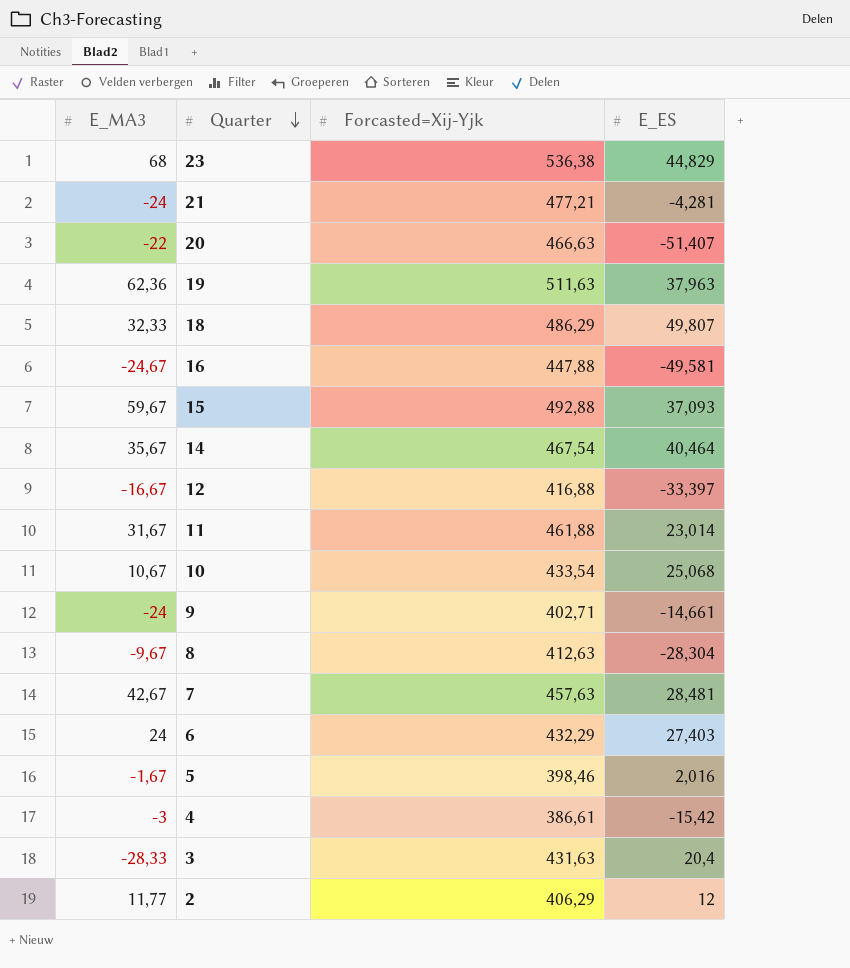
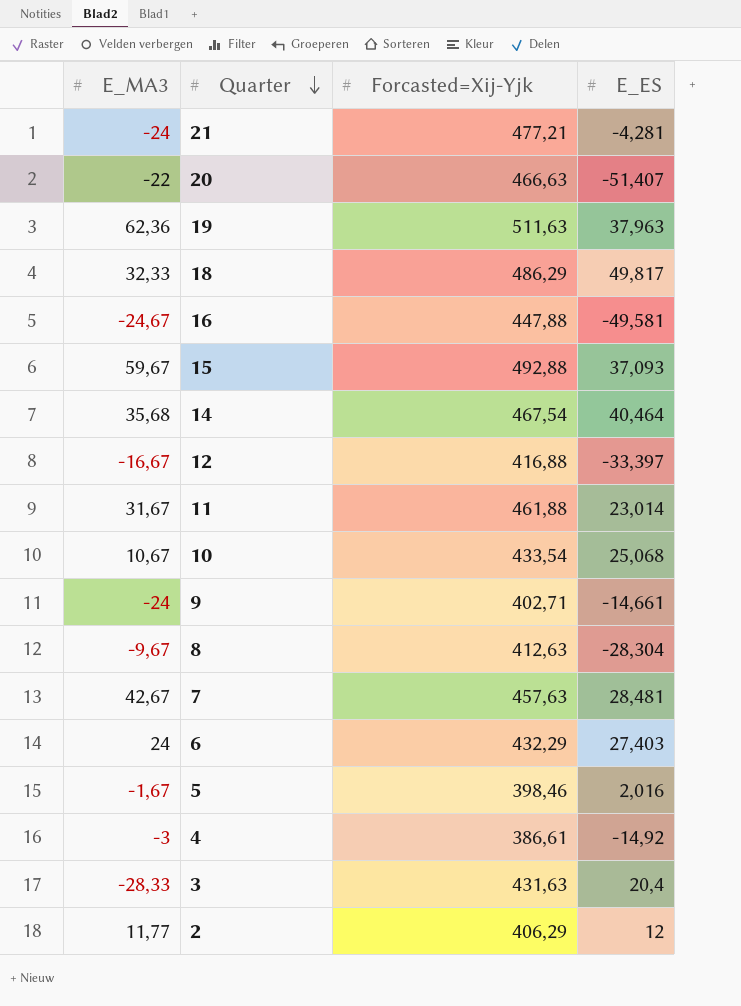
row 23: 68 | 536,38 | 44,829 -> none
18 | E_ES: 49,807 -> 49,817
14 | E_MA3: 35,67 -> 35,68
4 | E_ES: -15,42 -> -14,92

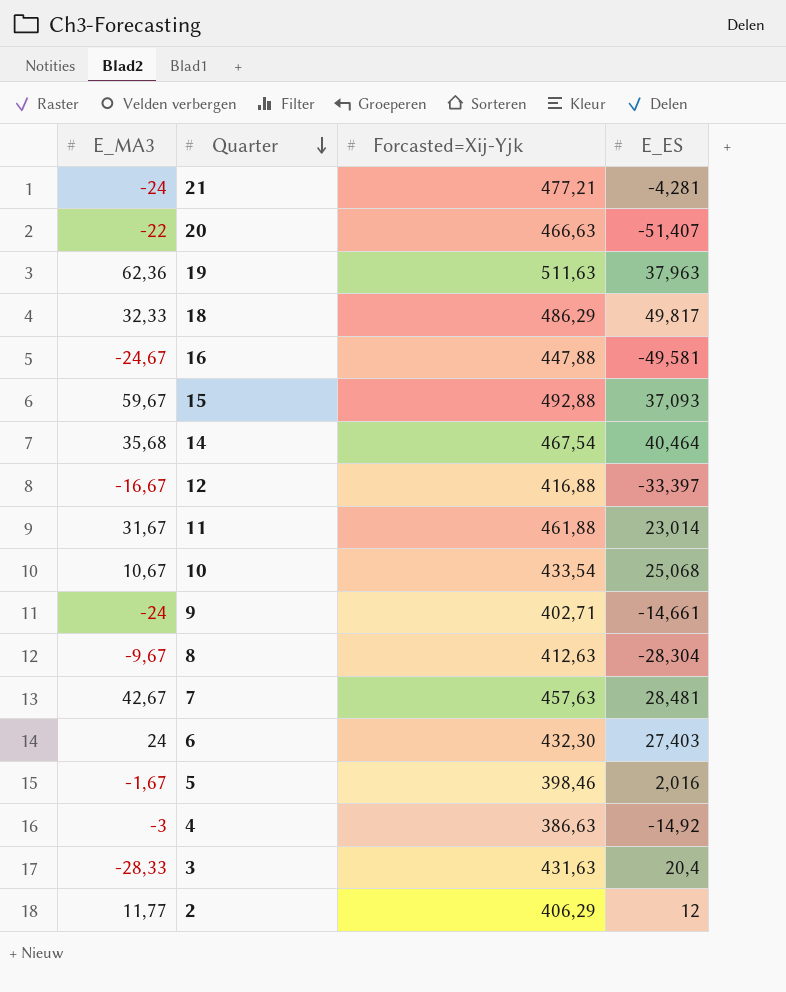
6 | Forcasted=Xij-Yjk: 432,29 -> 432,30
4 | Forcasted=Xij-Yjk: 386,61 -> 386,63

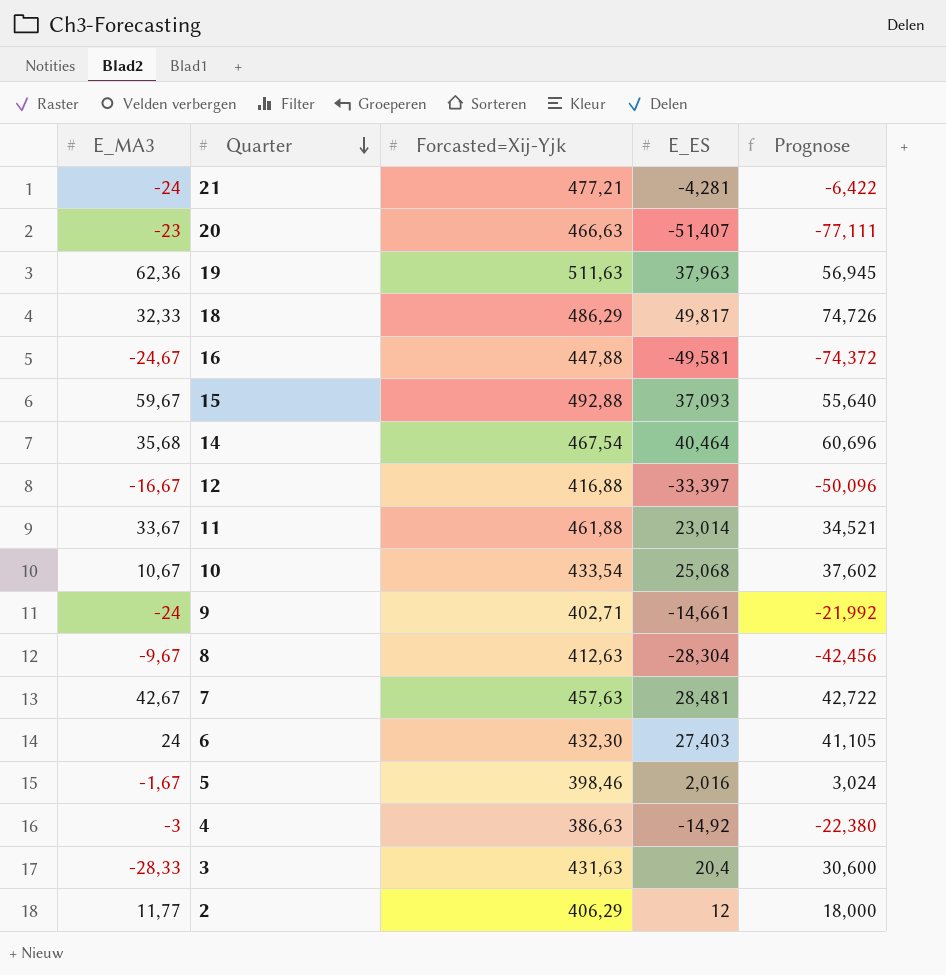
column Prognose | formula: none -> [E_ES] * 1,5
20 | E_MA3: -22 -> -23
11 | E_MA3: 31,67 -> 33,67

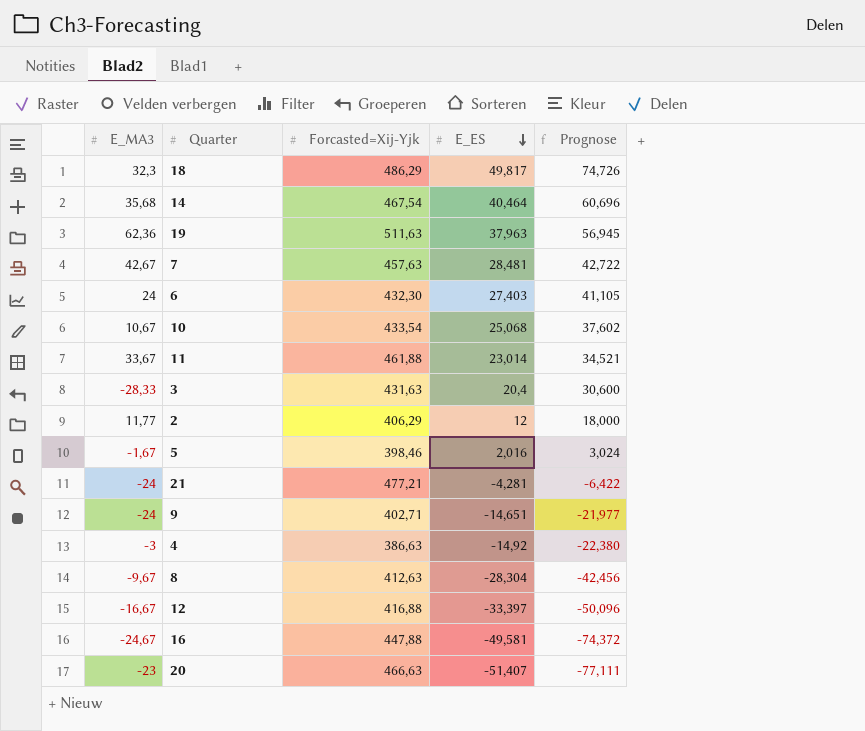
row order: Quarter descending -> E_ES descending
row 15: 59,67 | 492,88 | 37,093 | 55,640 -> none
18 | E_MA3: 32,33 -> 32,3
9 | E_ES: -14,661 -> -14,651
9 | Prognose: -21,992 -> -21,977

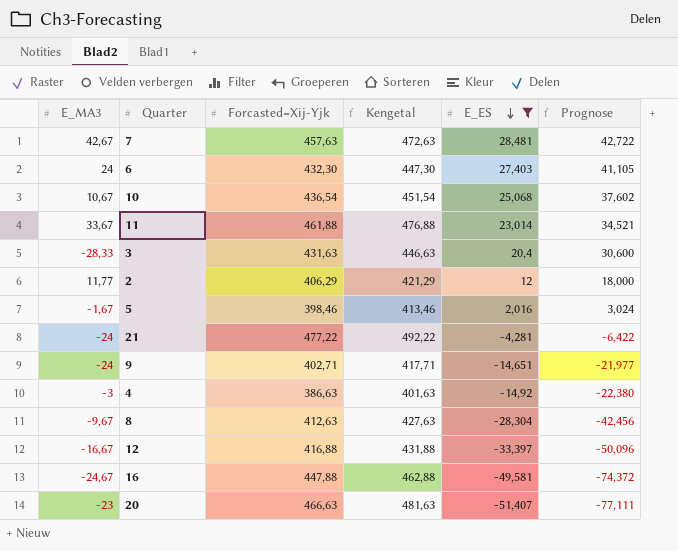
filter: none -> E_ES <= 28,481
column Kengetal | formula: none -> [Forcasted=Xij-Yjk] + 15
10 | Forcasted=Xij-Yjk: 433,54 -> 436,54
21 | Forcasted=Xij-Yjk: 477,21 -> 477,22

